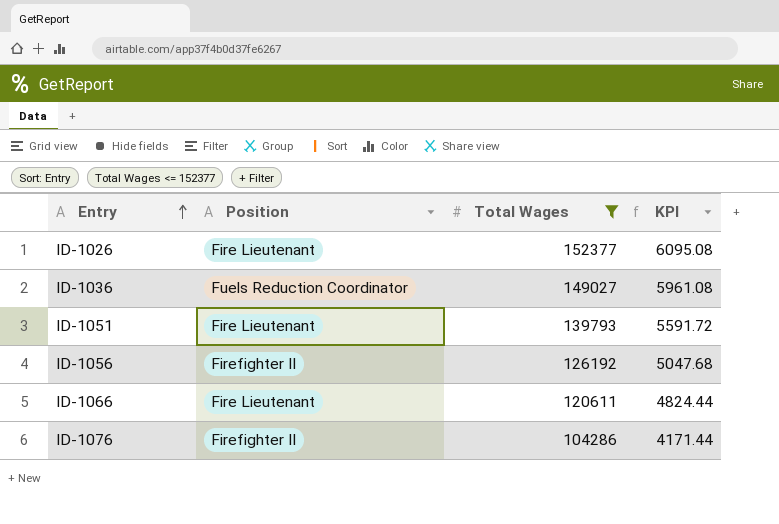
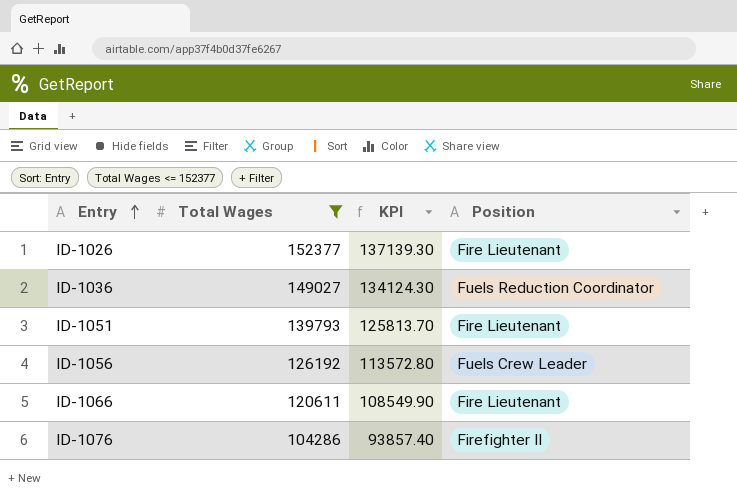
column KPI | formula: [Total Wages] * 0.04 -> [Total Wages] * 0.9
column Position | position: 2 -> 4
ID-1056 | Position: Firefighter II -> Fuels Crew Leader

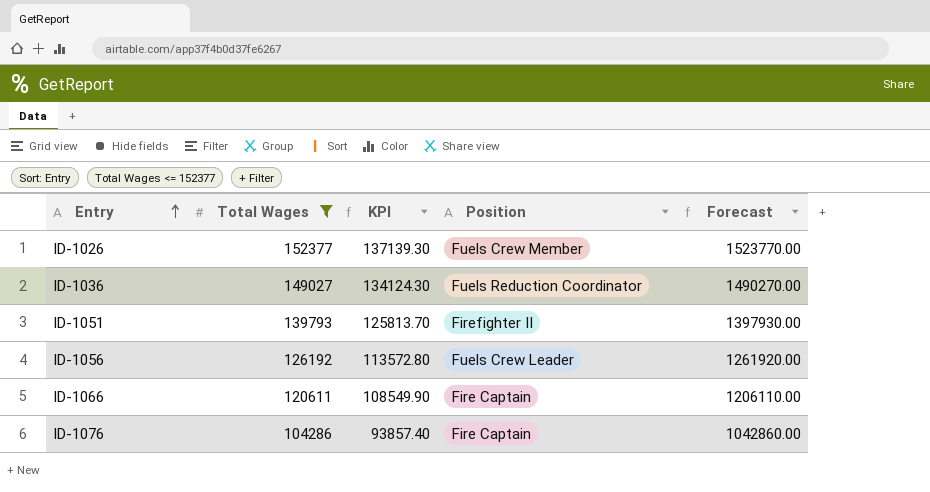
column Forecast | formula: none -> [Total Wages] * 10
ID-1026 | Position: Fire Lieutenant -> Fuels Crew Member
ID-1051 | Position: Fire Lieutenant -> Firefighter II
ID-1066 | Position: Fire Lieutenant -> Fire Captain
ID-1076 | Position: Firefighter II -> Fire Captain

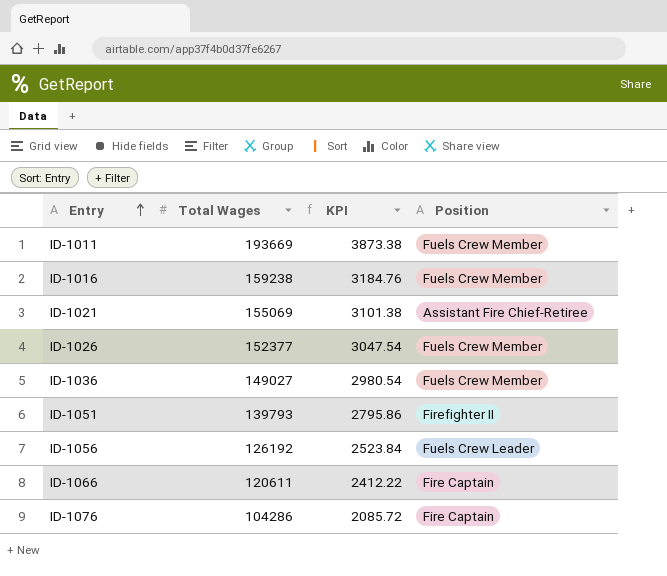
filter: Total Wages <= 152377 -> none
column Forecast | formula: [Total Wages] * 10 -> none
column KPI | formula: [Total Wages] * 0.9 -> [Total Wages] * 0.02
ID-1036 | Position: Fuels Reduction Coordinator -> Fuels Crew Member

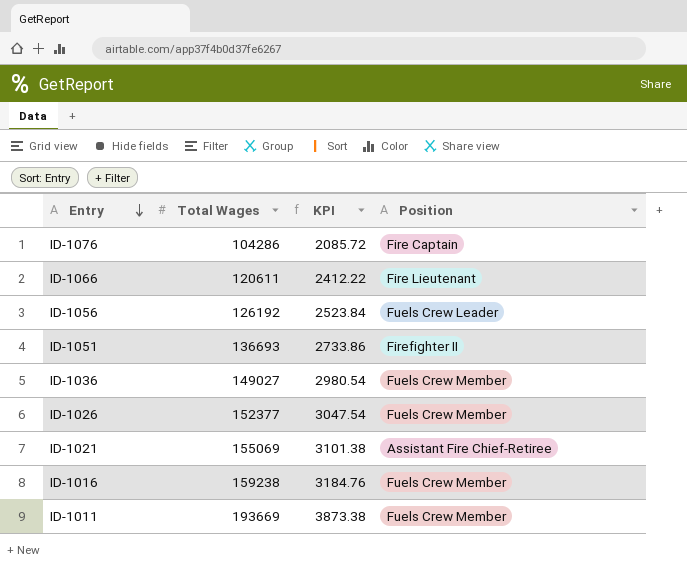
row order: Entry ascending -> Entry descending
ID-1066 | Position: Fire Captain -> Fire Lieutenant
ID-1051 | Total Wages: 139793 -> 136693
ID-1051 | KPI: 2795.86 -> 2733.86

